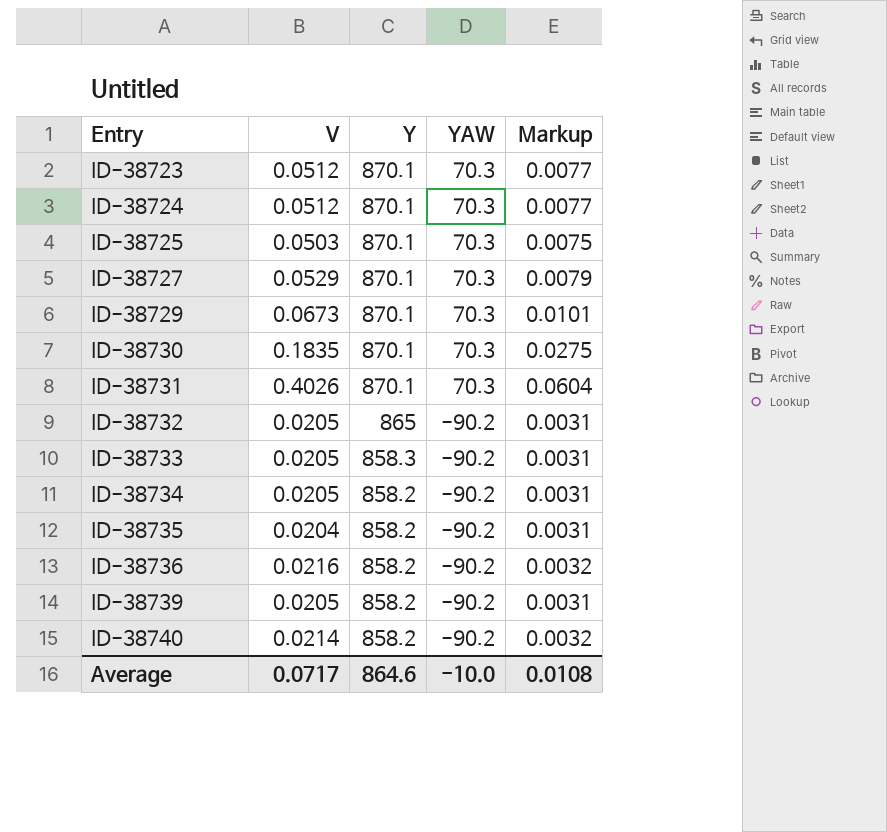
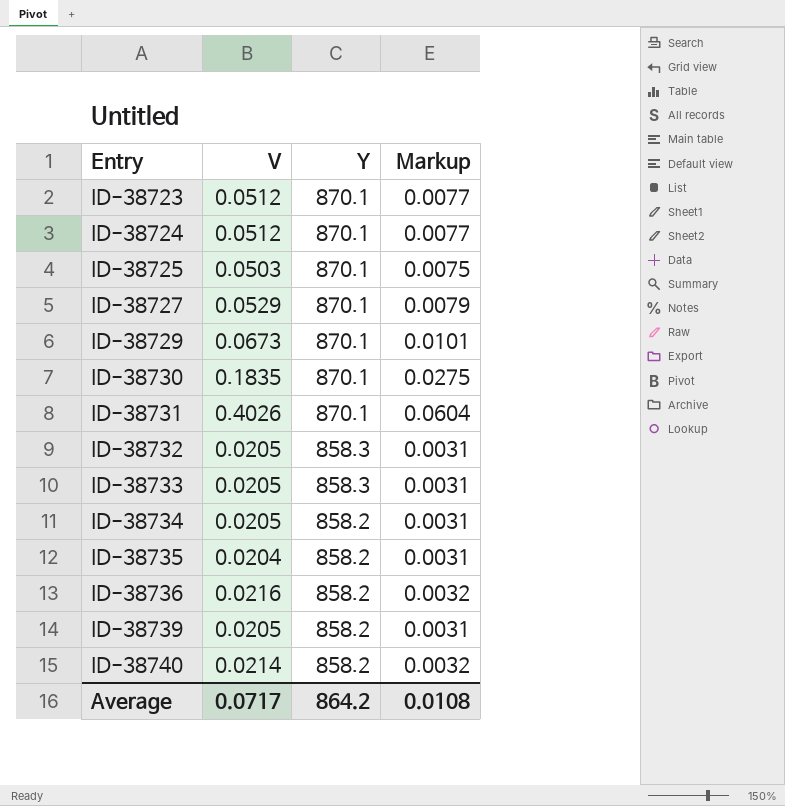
column YAW | position: 4 -> none
ID-38732 | Y: 865 -> 858.3
Average | Y: 864.6 -> 864.2

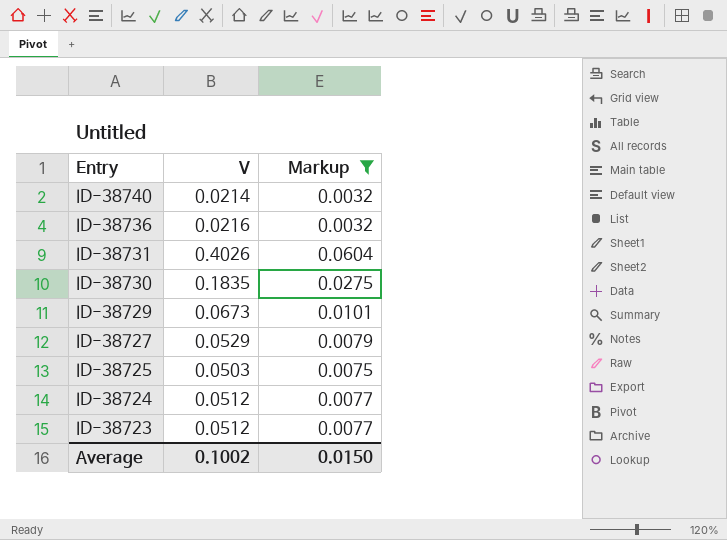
filter: none -> Markup != 0.0031
row order: Entry ascending -> Entry descending
column Y | position: 3 -> none
Average | V: 0.0717 -> 0.1002
Average | Markup: 0.0108 -> 0.0150

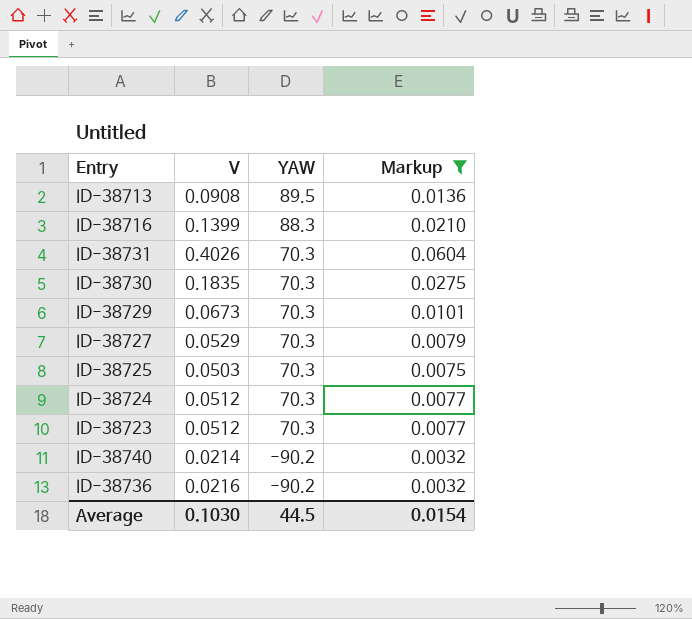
row order: Entry descending -> YAW descending
column YAW | position: none -> 3
row ID-38713: none -> 0.0908 | 89.5 | 0.0136
row ID-38716: none -> 0.1399 | 88.3 | 0.0210
Average | V: 0.1002 -> 0.1030
Average | Markup: 0.0150 -> 0.0154

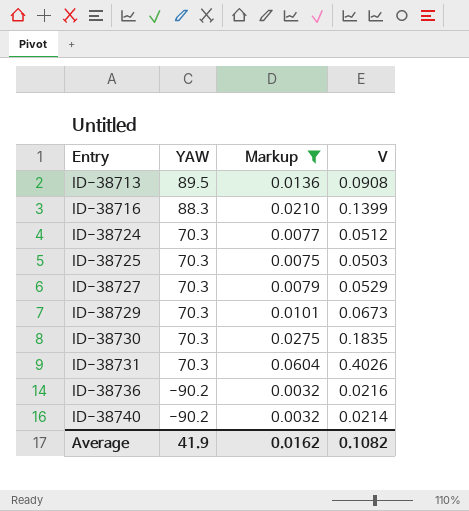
row order: YAW descending -> Entry ascending
column V | position: 2 -> 4
row ID-38723: 0.0512 | 70.3 | 0.0077 -> none
Average | YAW: 44.5 -> 41.9
Average | Markup: 0.0154 -> 0.0162
Average | V: 0.1030 -> 0.1082

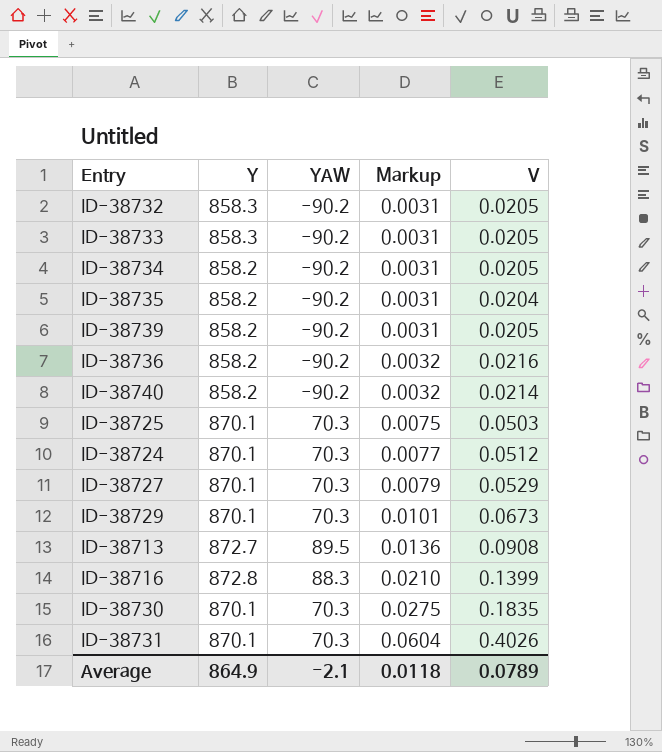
filter: Markup != 0.0031 -> none
row order: Entry ascending -> Markup ascending
column Y | position: none -> 2
Average | YAW: 41.9 -> -2.1
Average | Markup: 0.0162 -> 0.0118
Average | V: 0.1082 -> 0.0789

